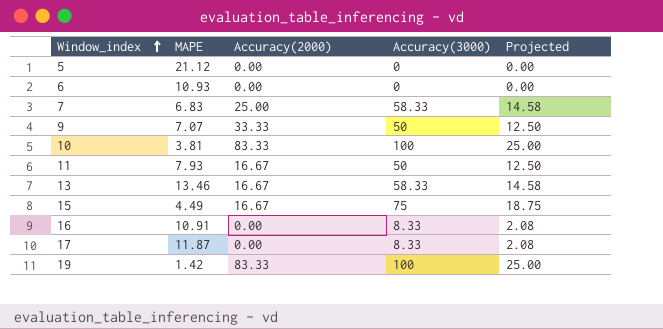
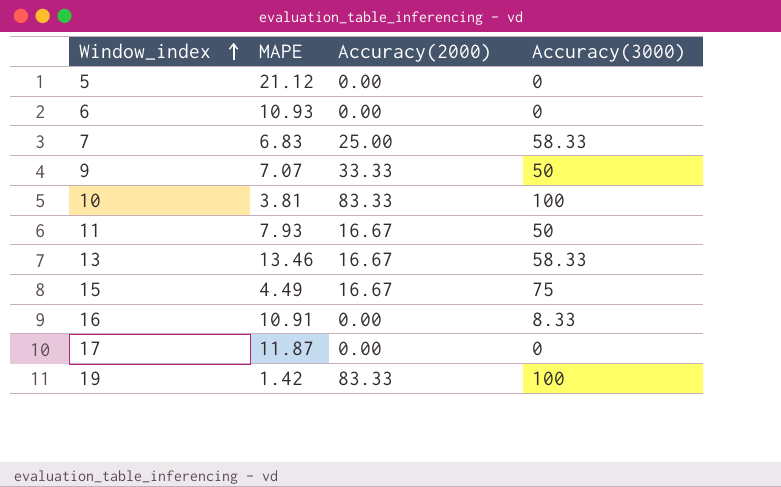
column Projected | formula: [Accuracy(3000)] * 0.25 -> none
17 | Accuracy(3000): 8.33 -> 0

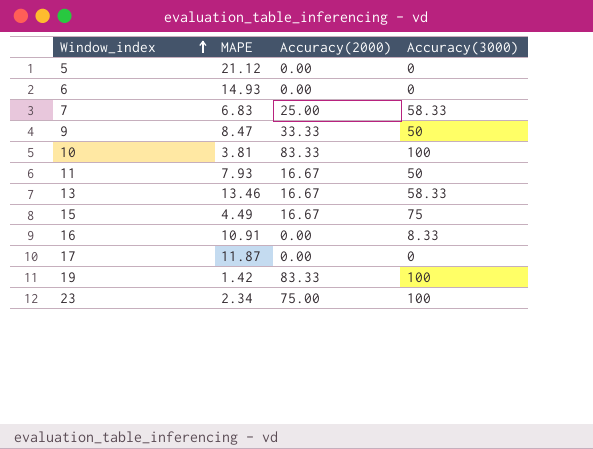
6 | MAPE: 10.93 -> 14.93
9 | MAPE: 7.07 -> 8.47
row 23: none -> 2.34 | 75.00 | 100

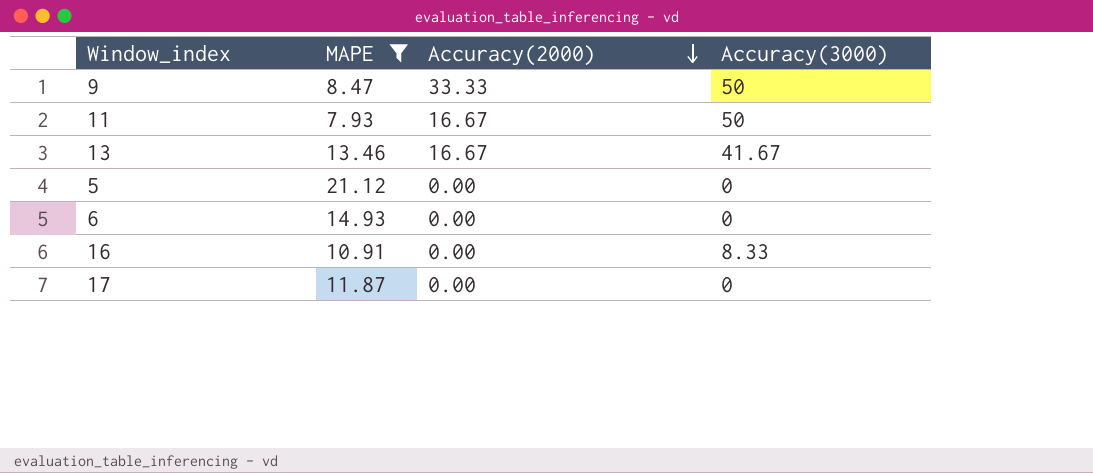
filter: none -> MAPE >= 7.93
row order: Window_index ascending -> Accuracy(2000) descending
13 | Accuracy(3000): 58.33 -> 41.67

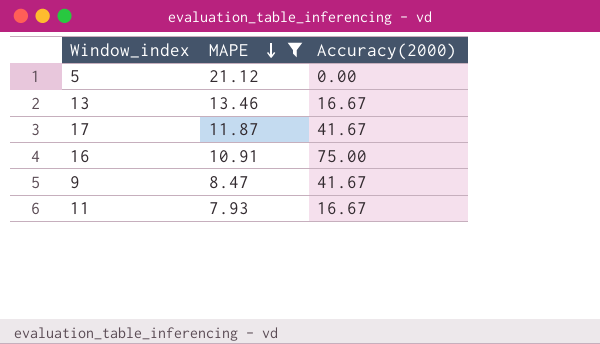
row order: Accuracy(2000) descending -> MAPE descending
column Accuracy(3000) | position: 4 -> none
row 6: 14.93 | 0.00 | 0 -> none
17 | Accuracy(2000): 0.00 -> 41.67
16 | Accuracy(2000): 0.00 -> 75.00
9 | Accuracy(2000): 33.33 -> 41.67

